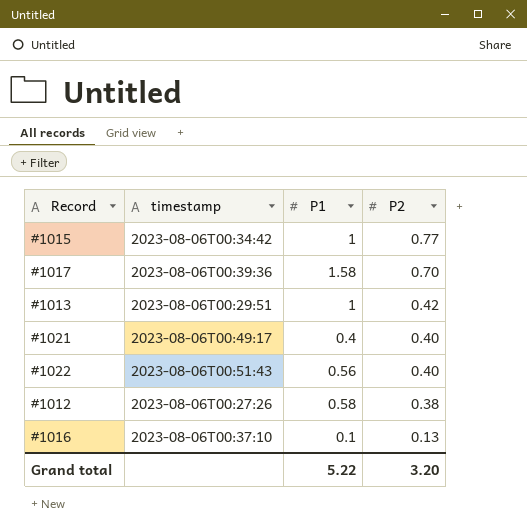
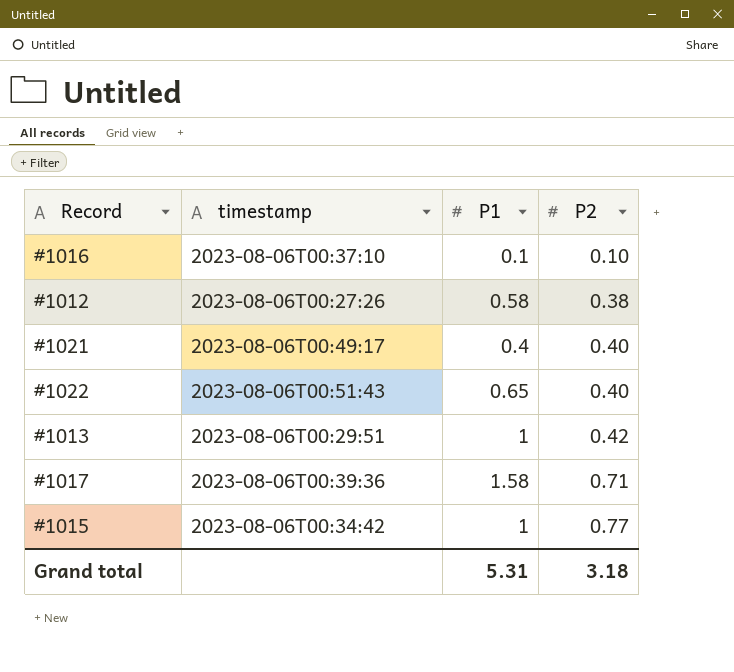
row order: P2 descending -> P2 ascending
#1016 | P2: 0.13 -> 0.10
#1022 | P1: 0.56 -> 0.65
#1017 | P2: 0.70 -> 0.71
Grand total | P1: 5.22 -> 5.31
Grand total | P2: 3.20 -> 3.18

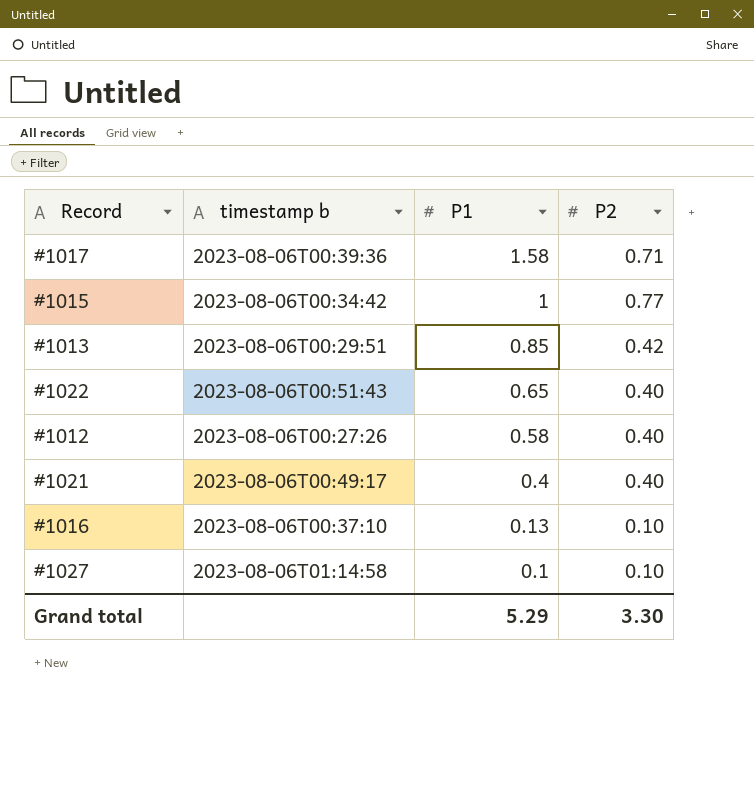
row order: P2 ascending -> P1 descending
column name: timestamp -> timestamp b
#1013 | P1: 1 -> 0.85
#1012 | P2: 0.38 -> 0.40
#1016 | P1: 0.1 -> 0.13
row #1027: none -> 2023-08-06T01:14:58 | 0.1 | 0.10
Grand total | P1: 5.31 -> 5.29
Grand total | P2: 3.18 -> 3.30

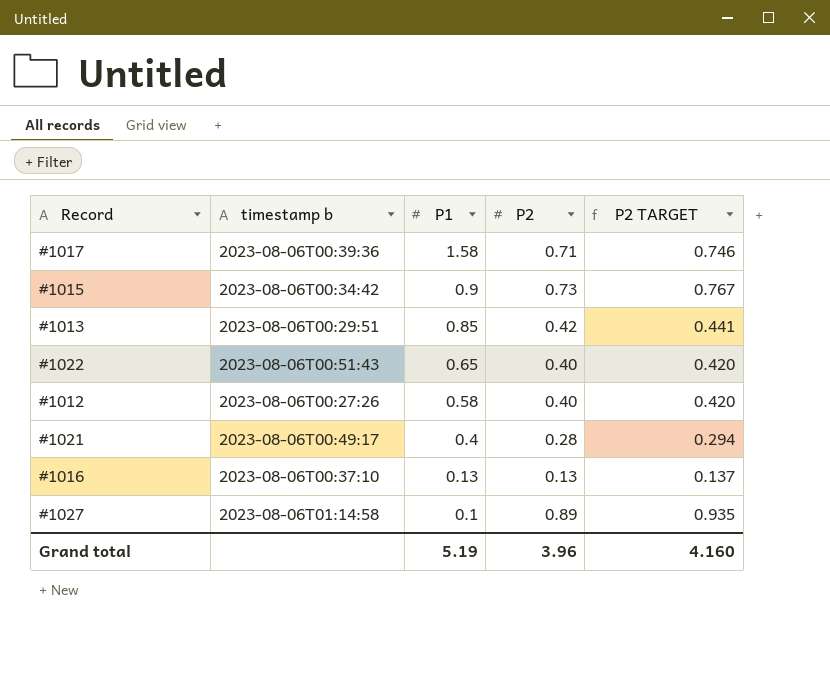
column P2 TARGET | formula: none -> [P2] * 1.05
#1015 | P1: 1 -> 0.9
#1015 | P2: 0.77 -> 0.73
#1021 | P2: 0.40 -> 0.28
#1016 | P2: 0.10 -> 0.13
#1027 | P2: 0.10 -> 0.89
Grand total | P1: 5.29 -> 5.19
Grand total | P2: 3.30 -> 3.96

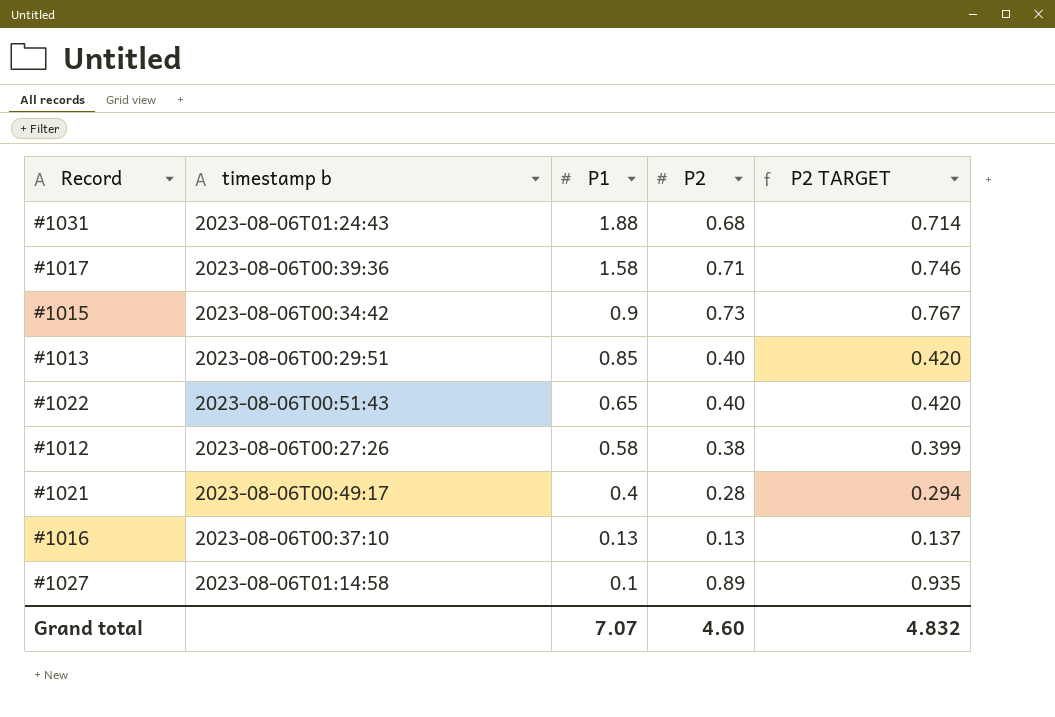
row #1031: none -> 2023-08-06T01:24:43 | 1.88 | 0.68 | 0.714
#1013 | P2: 0.42 -> 0.40
#1013 | P2 TARGET: 0.441 -> 0.420
#1012 | P2: 0.40 -> 0.38
#1012 | P2 TARGET: 0.420 -> 0.399
Grand total | P1: 5.19 -> 7.07
Grand total | P2: 3.96 -> 4.60
Grand total | P2 TARGET: 4.160 -> 4.832

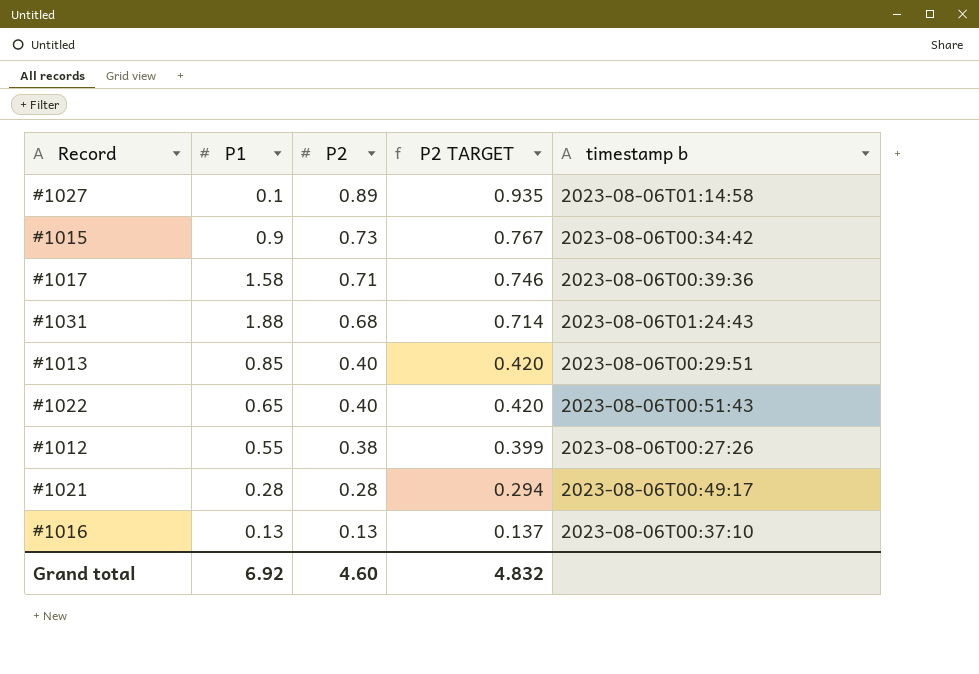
row order: P1 descending -> P2 descending
column timestamp b | position: 2 -> 5
#1012 | P1: 0.58 -> 0.55
#1021 | P1: 0.4 -> 0.28
Grand total | P1: 7.07 -> 6.92

